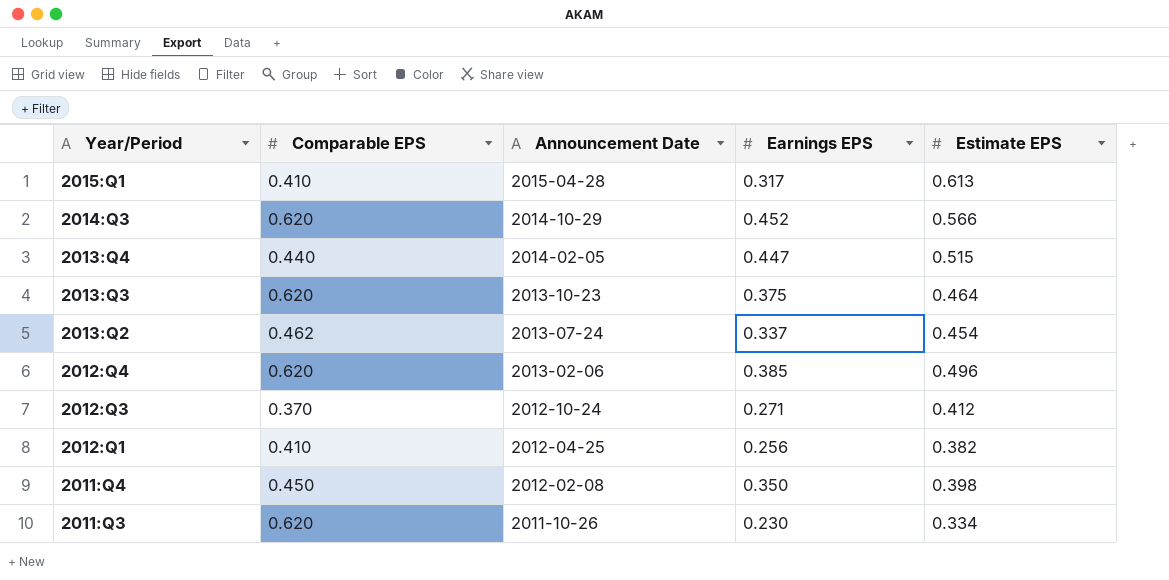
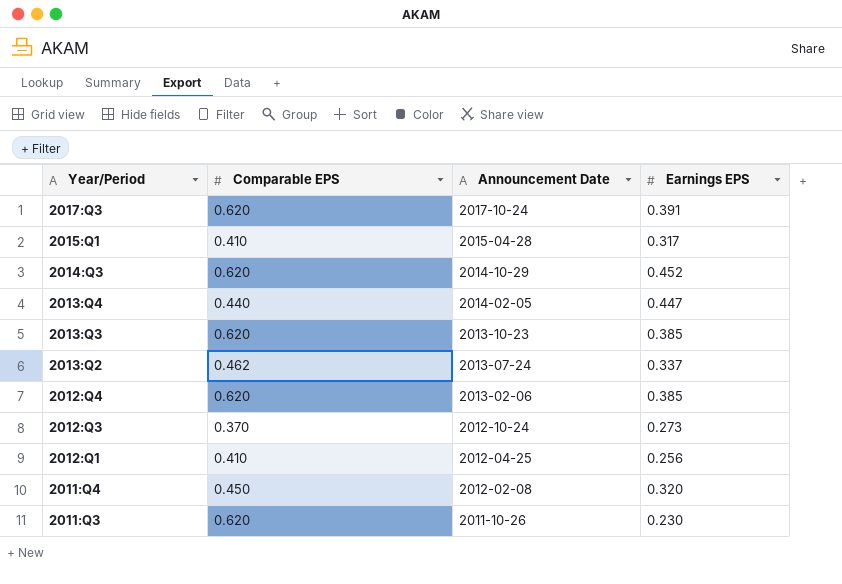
column Estimate EPS | position: 5 -> none
row 2017:Q3: none -> 0.620 | 2017-10-24 | 0.391
2013:Q3 | Earnings EPS: 0.375 -> 0.385
2012:Q3 | Earnings EPS: 0.271 -> 0.273
2011:Q4 | Earnings EPS: 0.350 -> 0.320

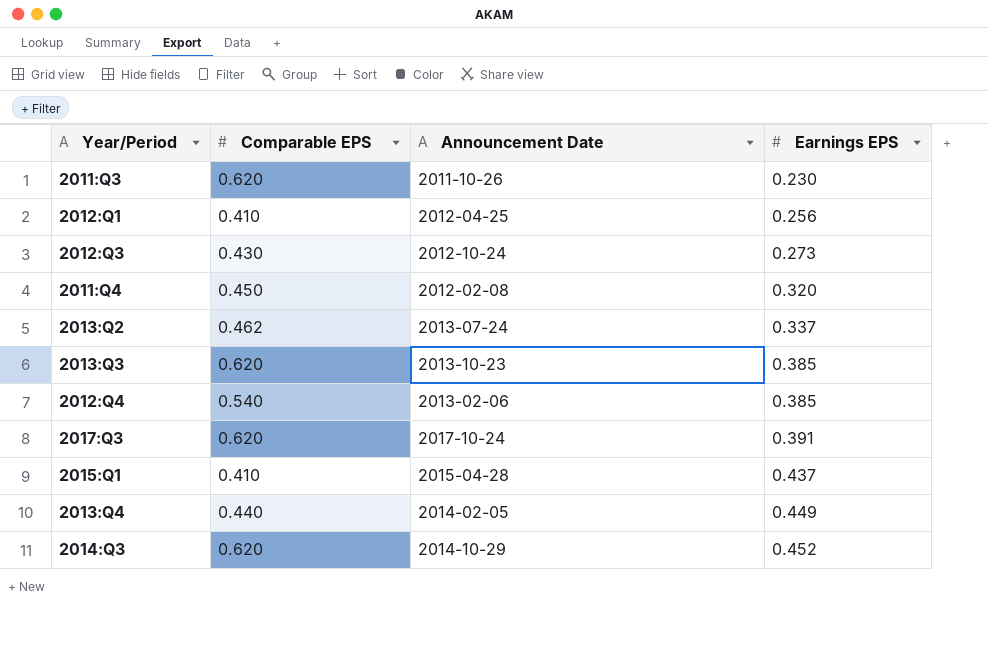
row order: Year/Period descending -> Earnings EPS ascending
2012:Q3 | Comparable EPS: 0.370 -> 0.430
2012:Q4 | Comparable EPS: 0.620 -> 0.540
2015:Q1 | Earnings EPS: 0.317 -> 0.437
2013:Q4 | Earnings EPS: 0.447 -> 0.449

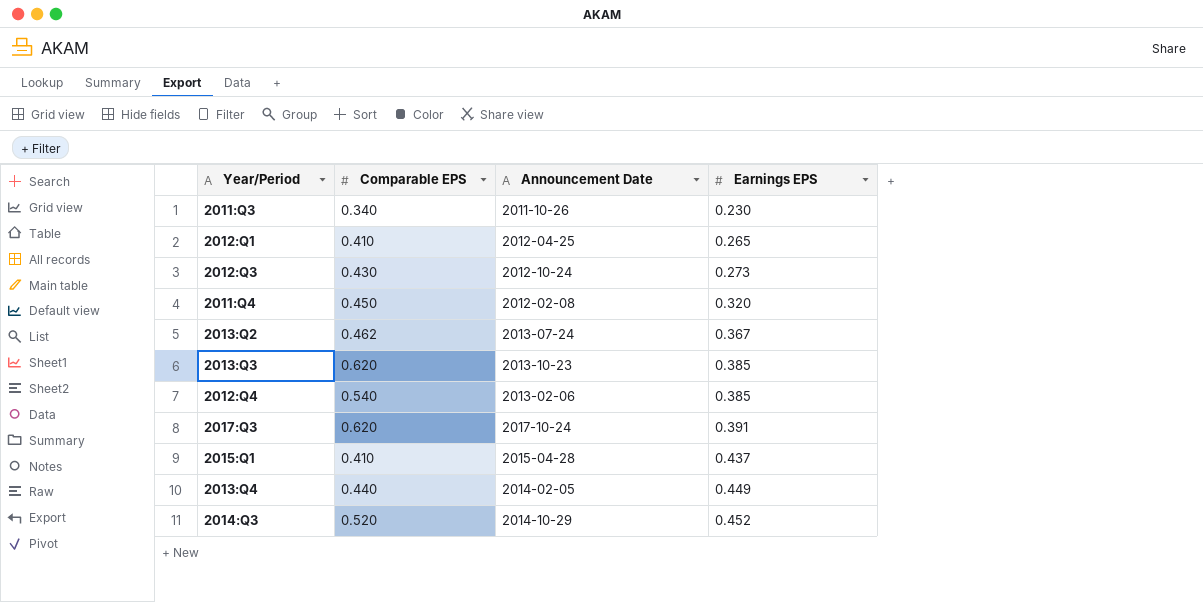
2011:Q3 | Comparable EPS: 0.620 -> 0.340
2012:Q1 | Earnings EPS: 0.256 -> 0.265
2013:Q2 | Earnings EPS: 0.337 -> 0.367
2014:Q3 | Comparable EPS: 0.620 -> 0.520

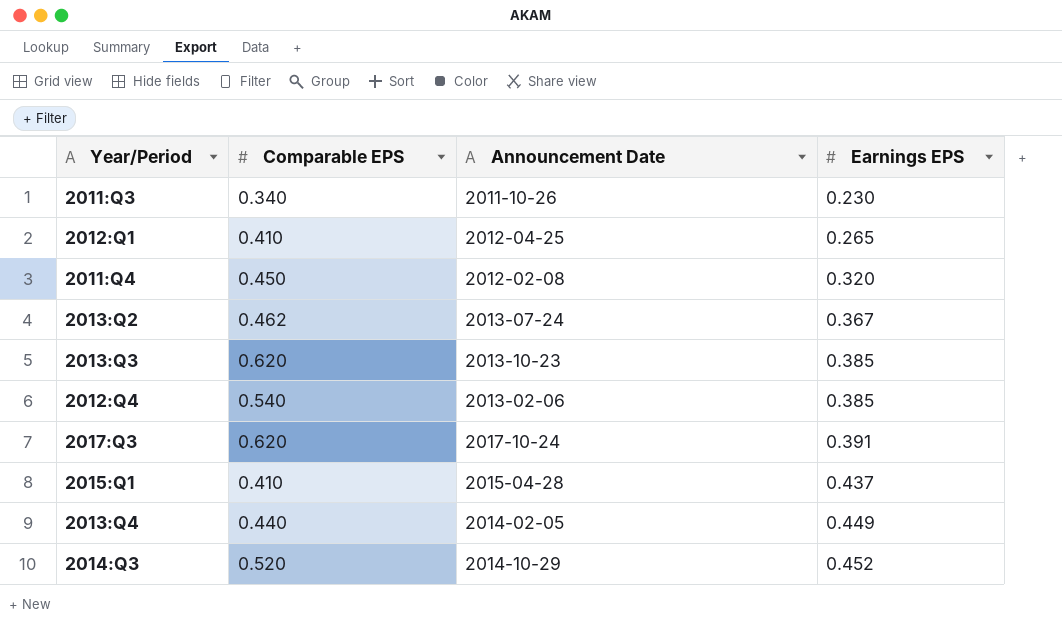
row 2012:Q3: 0.430 | 2012-10-24 | 0.273 -> none

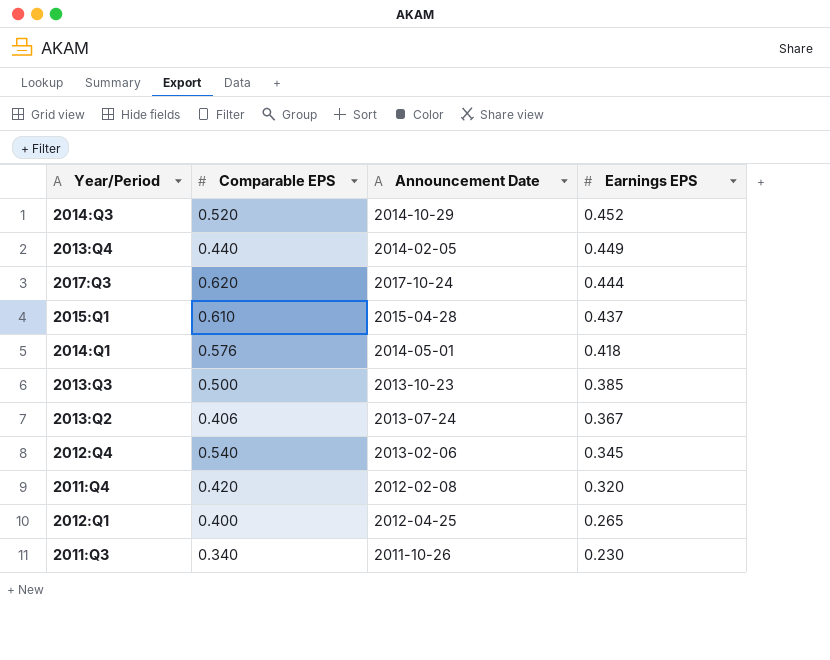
row order: Earnings EPS ascending -> Earnings EPS descending
2017:Q3 | Earnings EPS: 0.391 -> 0.444
2015:Q1 | Comparable EPS: 0.410 -> 0.610
row 2014:Q1: none -> 0.576 | 2014-05-01 | 0.418
2013:Q3 | Comparable EPS: 0.620 -> 0.500
2013:Q2 | Comparable EPS: 0.462 -> 0.406
2012:Q4 | Earnings EPS: 0.385 -> 0.345
2011:Q4 | Comparable EPS: 0.450 -> 0.420
2012:Q1 | Comparable EPS: 0.410 -> 0.400

